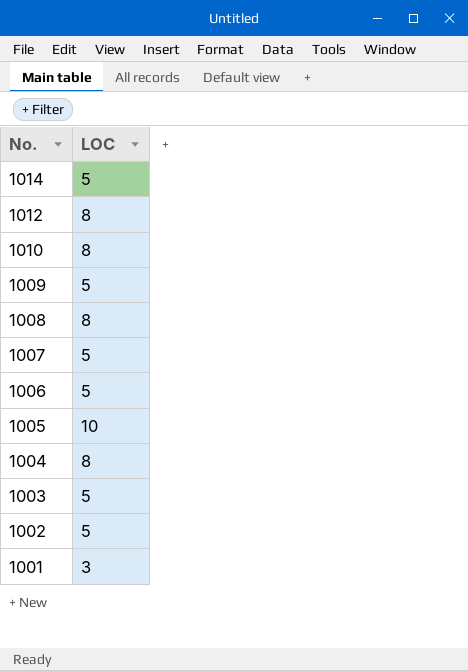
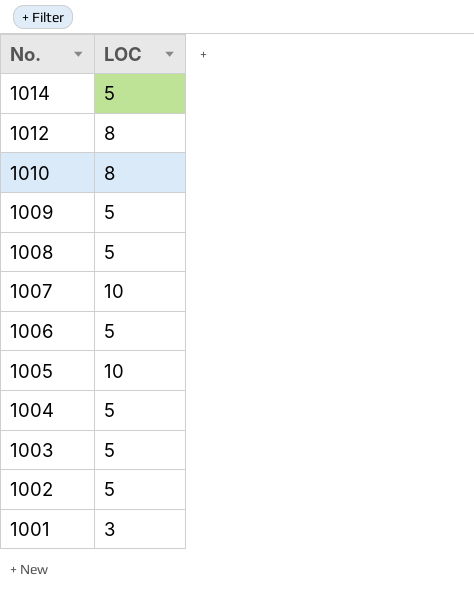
1008 | LOC: 8 -> 5
1007 | LOC: 5 -> 10
1004 | LOC: 8 -> 5

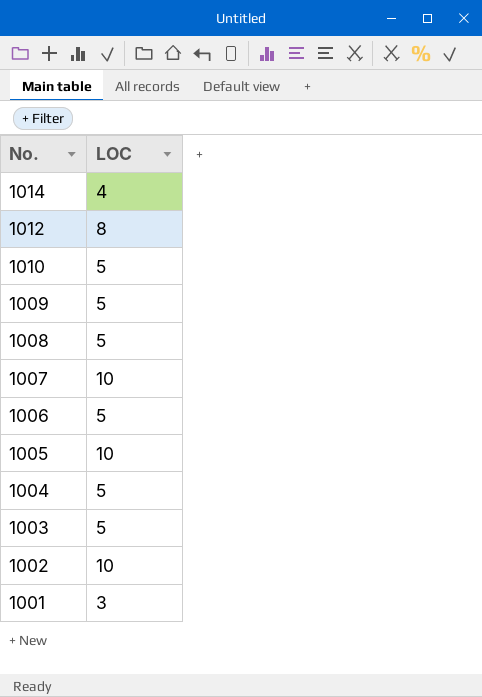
1014 | LOC: 5 -> 4
1010 | LOC: 8 -> 5
1002 | LOC: 5 -> 10

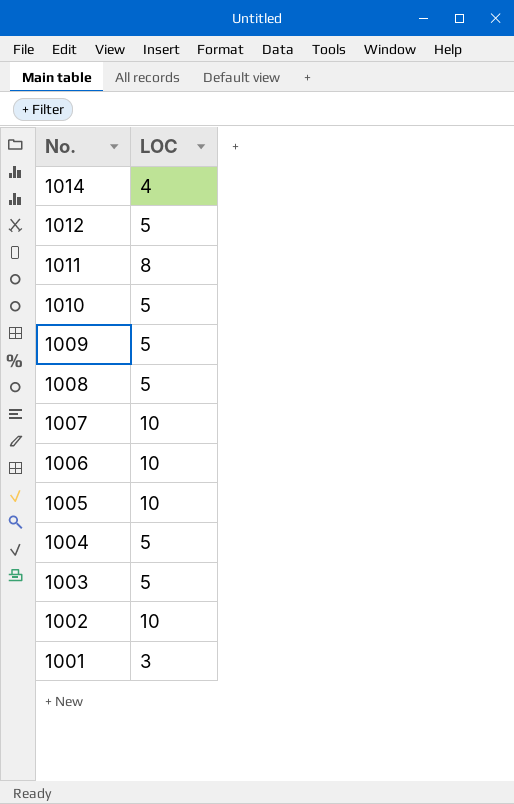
1012 | LOC: 8 -> 5
row 1011: none -> 8
1006 | LOC: 5 -> 10

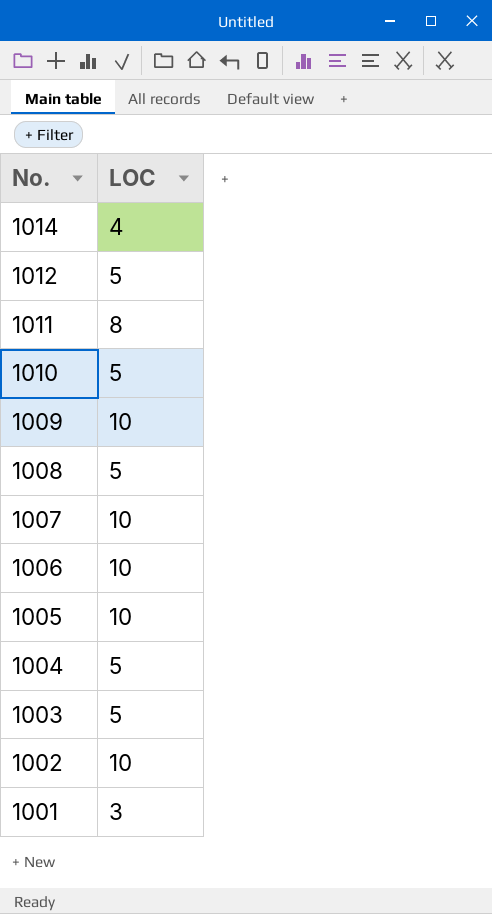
1009 | LOC: 5 -> 10

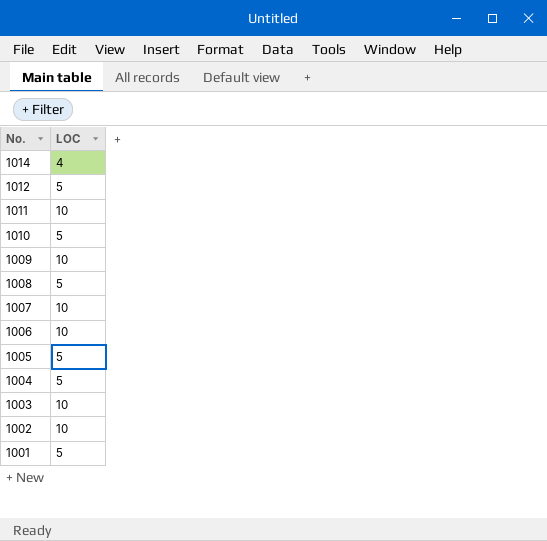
1011 | LOC: 8 -> 10
1005 | LOC: 10 -> 5
1003 | LOC: 5 -> 10
1001 | LOC: 3 -> 5

